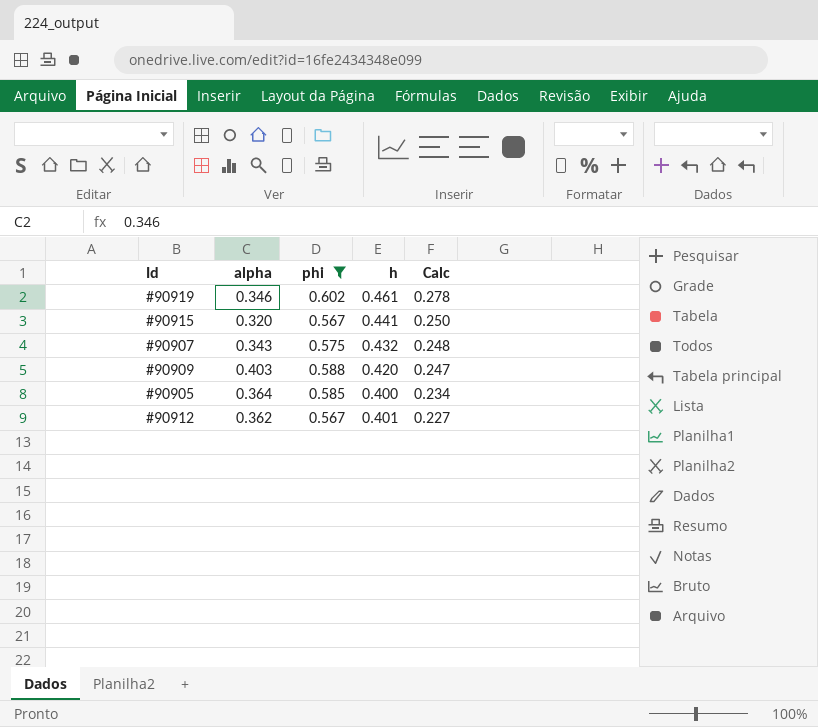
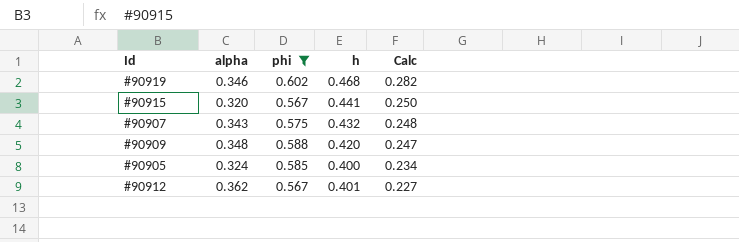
#90919 | h: 0.461 -> 0.468
#90919 | Calc: 0.278 -> 0.282
#90909 | alpha: 0.403 -> 0.348
#90905 | alpha: 0.364 -> 0.324

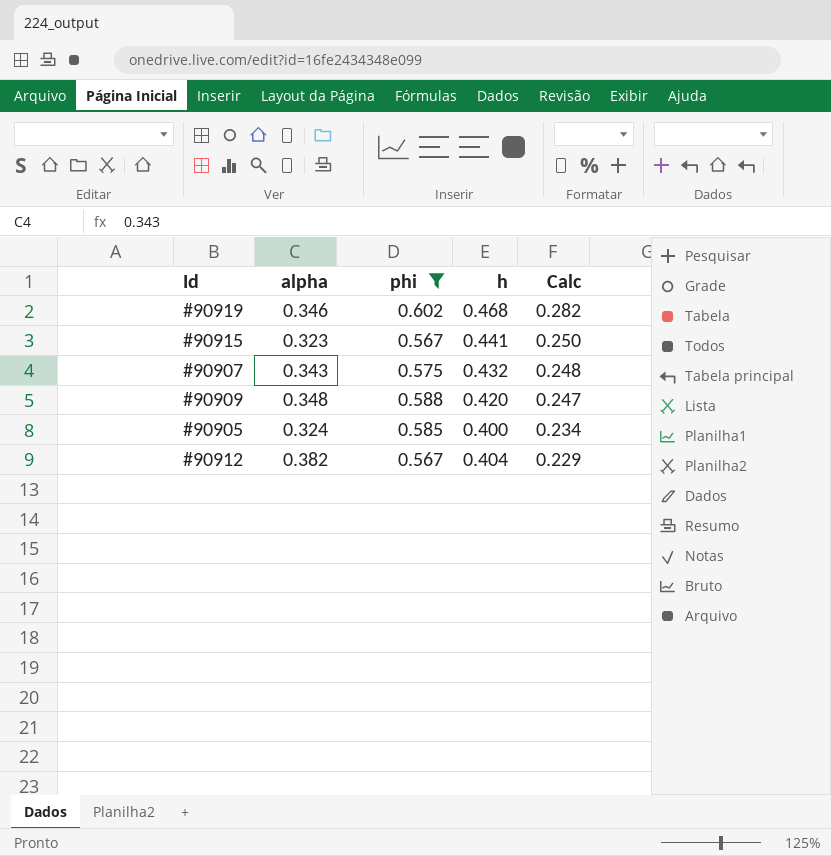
#90915 | alpha: 0.320 -> 0.323
#90912 | alpha: 0.362 -> 0.382
#90912 | h: 0.401 -> 0.404
#90912 | Calc: 0.227 -> 0.229

